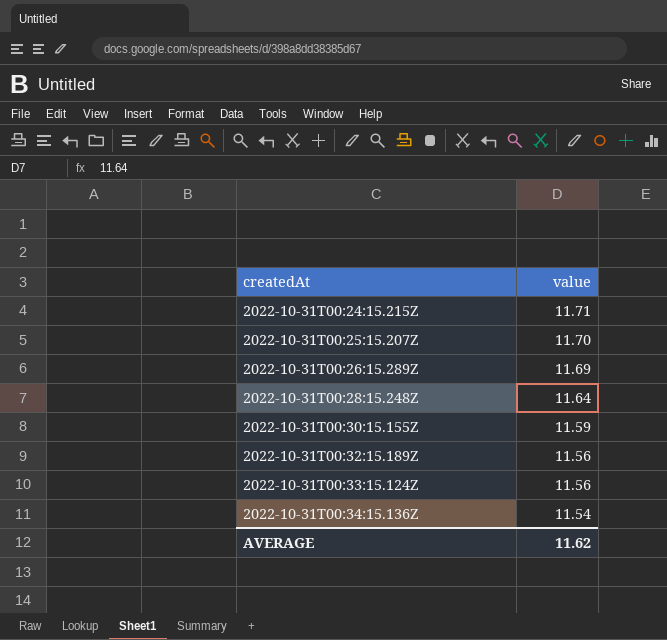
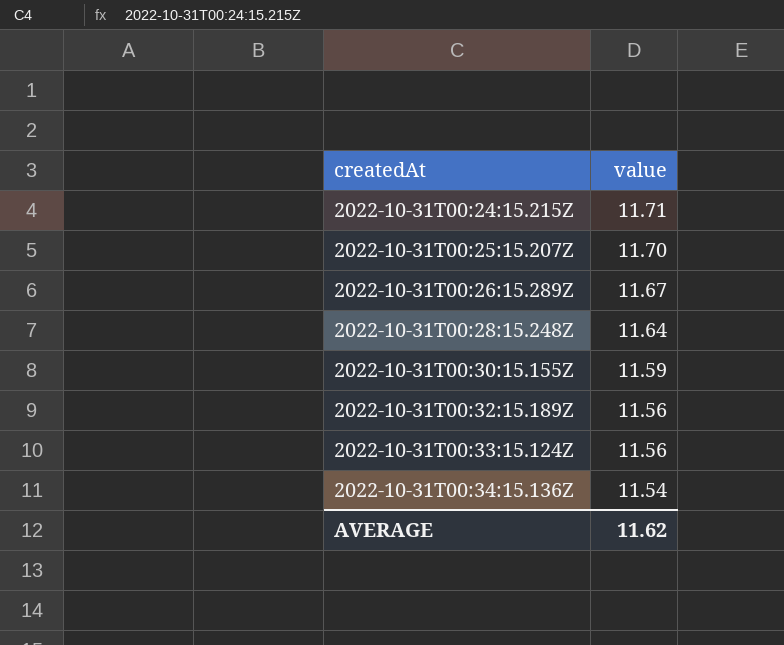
2022-10-31T00:26:15.289Z | value: 11.69 -> 11.67

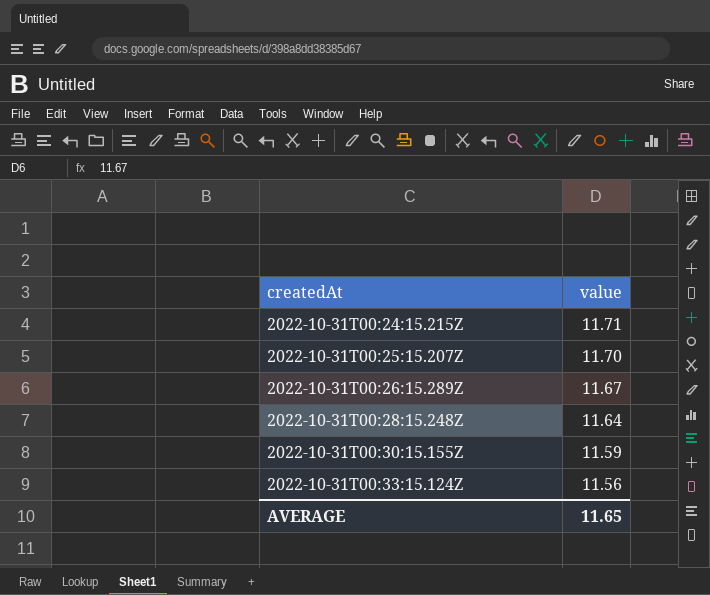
row 2022-10-31T00:32:15.189Z: 11.56 -> none
row 2022-10-31T00:34:15.136Z: 11.54 -> none
AVERAGE | value: 11.62 -> 11.65

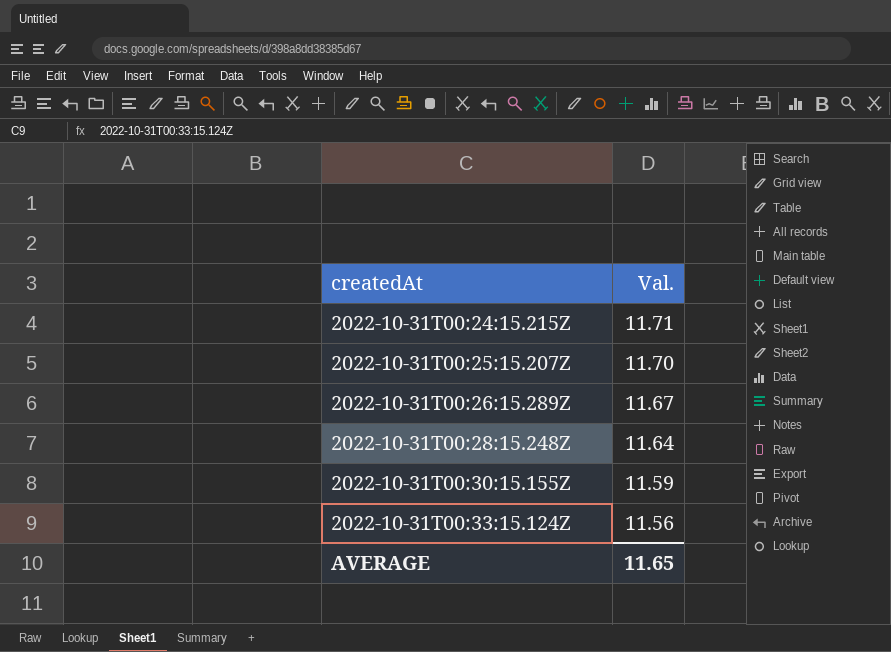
column name: value -> Val.

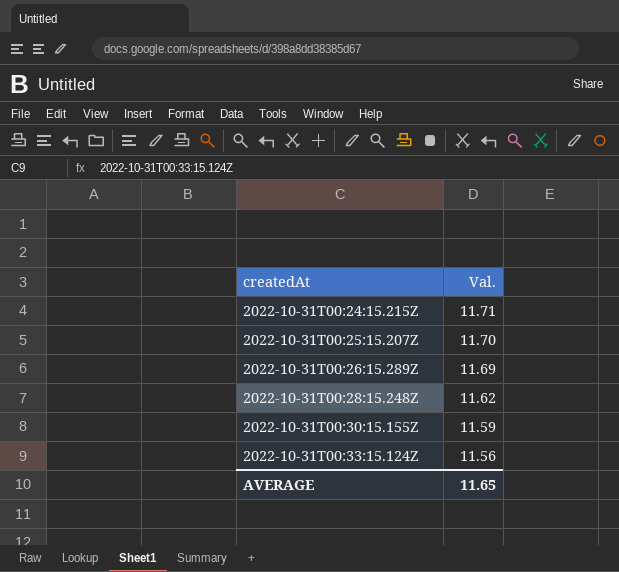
2022-10-31T00:26:15.289Z | Val.: 11.67 -> 11.69
2022-10-31T00:28:15.248Z | Val.: 11.64 -> 11.62

